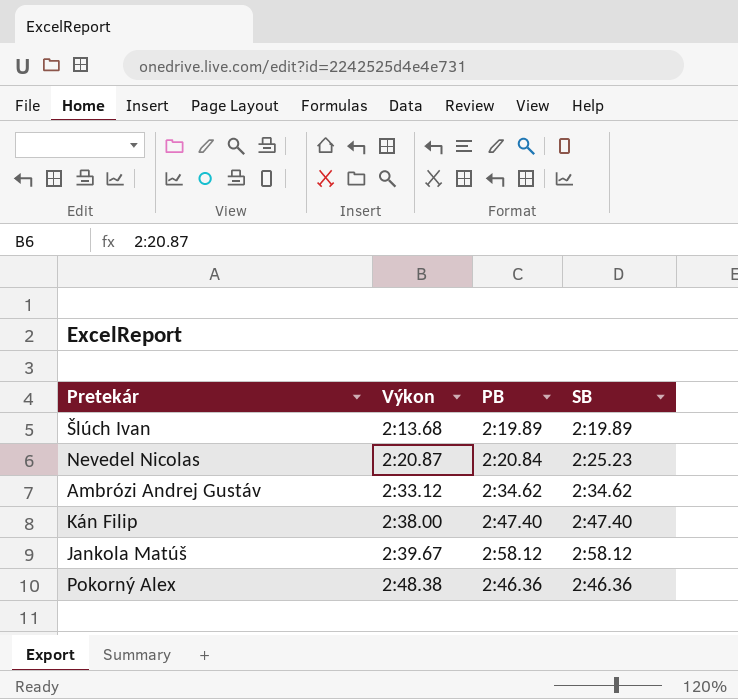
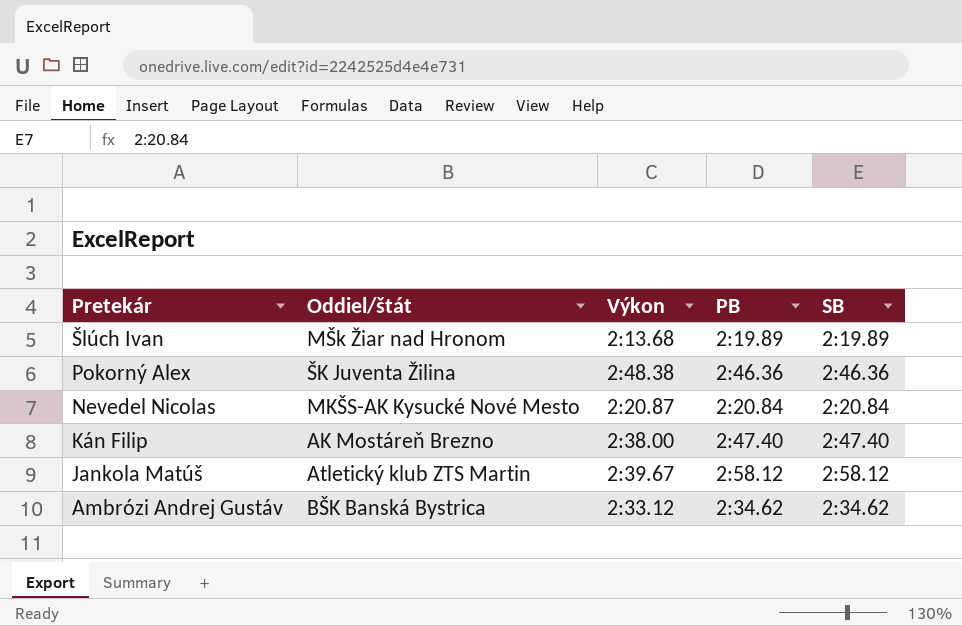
row order: Výkon ascending -> Pretekár descending
column Oddiel/štát | position: none -> 2
Nevedel Nicolas | SB: 2:25.23 -> 2:20.84

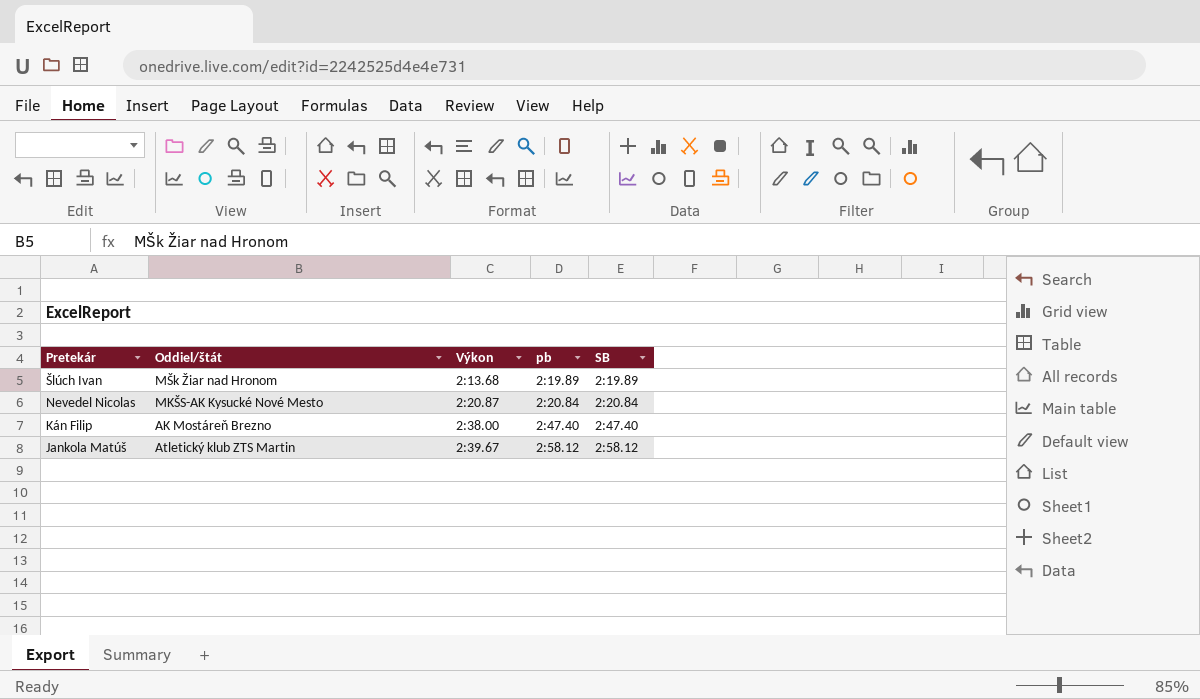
column name: PB -> pb
row Pokorný Alex: ŠK Juventa Žilina | 2:48.38 | 2:46.36 | 2:46.36 -> none
row Ambrózi Andrej Gustáv: BŠK Banská Bystrica | 2:33.12 | 2:34.62 | 2:34.62 -> none

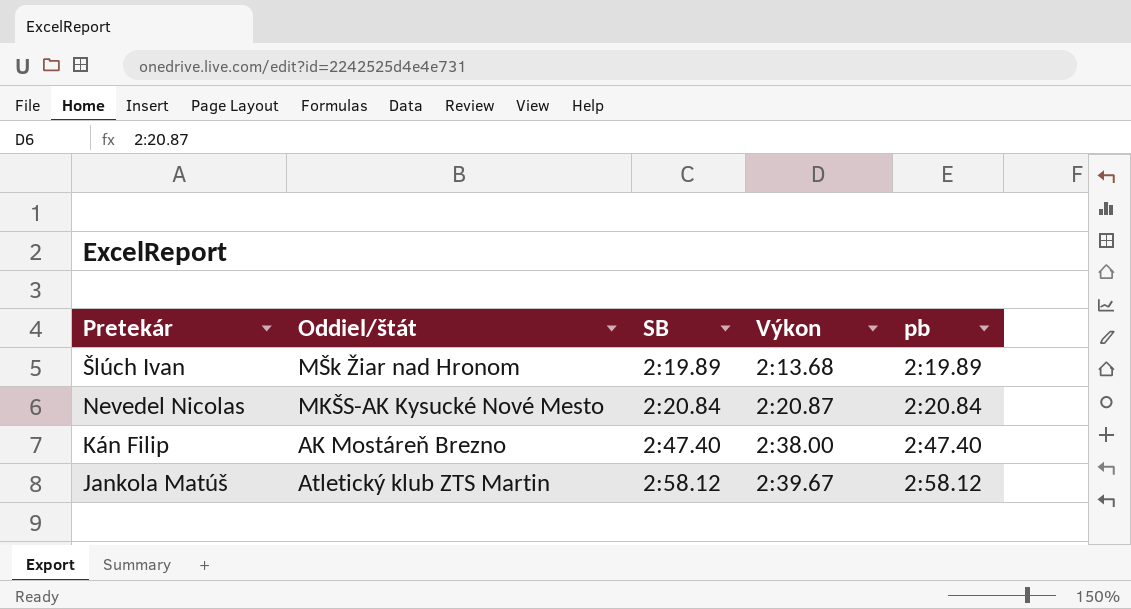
column SB | position: 5 -> 3

